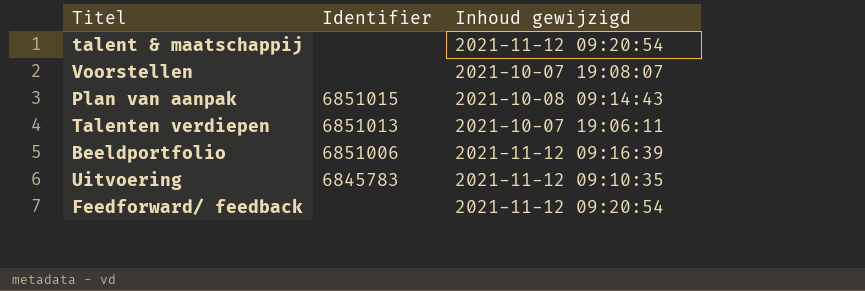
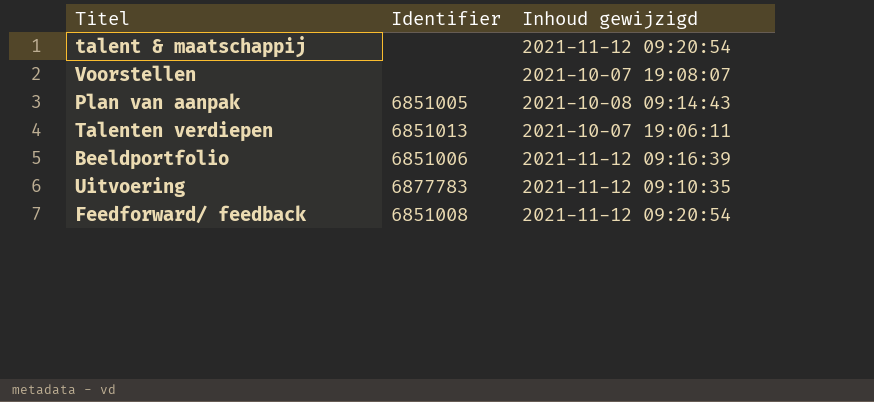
Plan van aanpak | Identifier: 6851015 -> 6851005
Uitvoering | Identifier: 6845783 -> 6877783
Feedforward/ feedback | Identifier: none -> 6851008

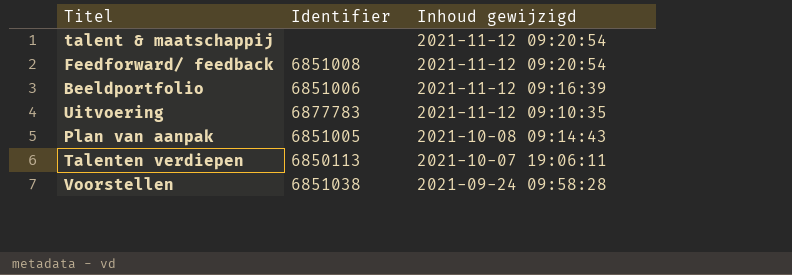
row order: none -> Inhoud gewijzigd descending
Talenten verdiepen | Identifier: 6851013 -> 6850113
Voorstellen | Identifier: none -> 6851038
Voorstellen | Inhoud gewijzigd: 2021-10-07 19:08:07 -> 2021-09-24 09:58:28

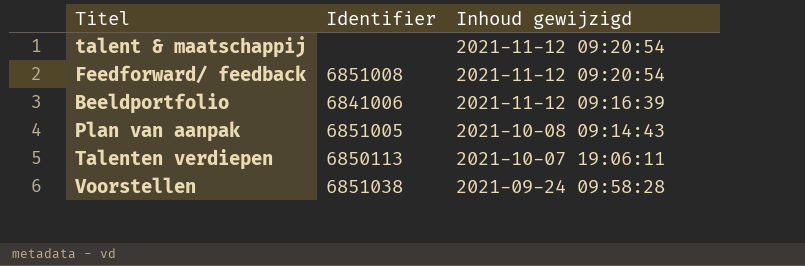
row Uitvoering: 6877783 | 2021-11-12 09:10:35 -> none
Beeldportfolio | Identifier: 6851006 -> 6841006

